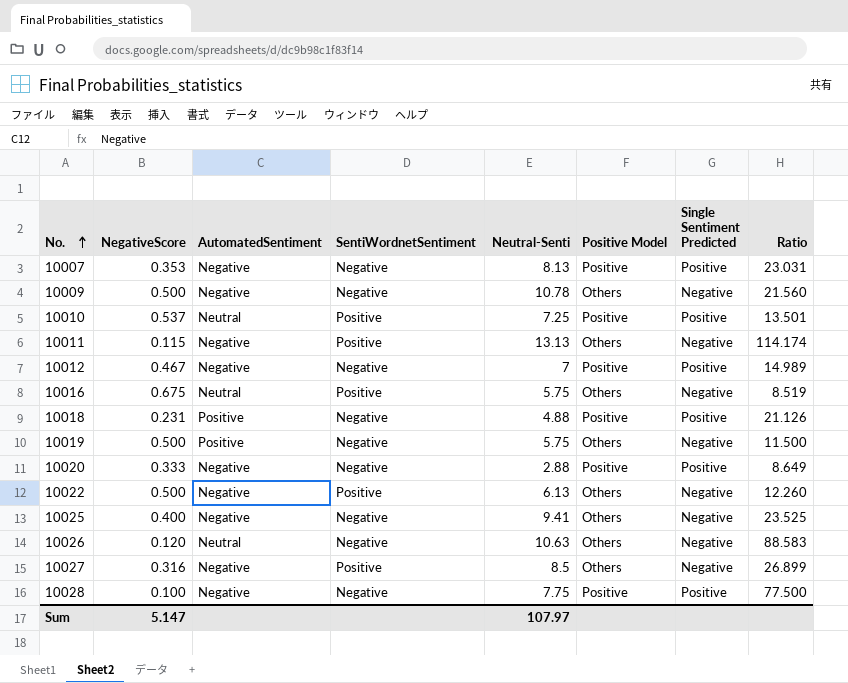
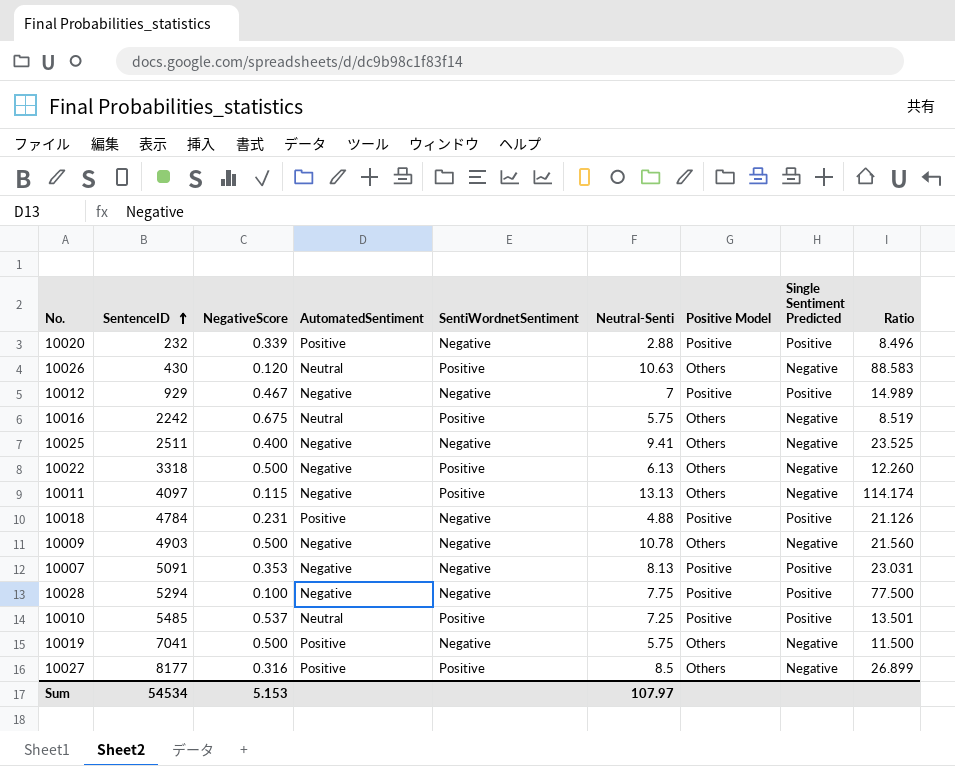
row order: No. ascending -> SentenceID ascending
column SentenceID | position: none -> 2
10020 | NegativeScore: 0.333 -> 0.339
10020 | AutomatedSentiment: Negative -> Positive
10020 | Ratio: 8.649 -> 8.496
10026 | SentiWordnetSentiment: Negative -> Positive
10027 | AutomatedSentiment: Negative -> Positive
Sum | NegativeScore: 5.147 -> 5.153

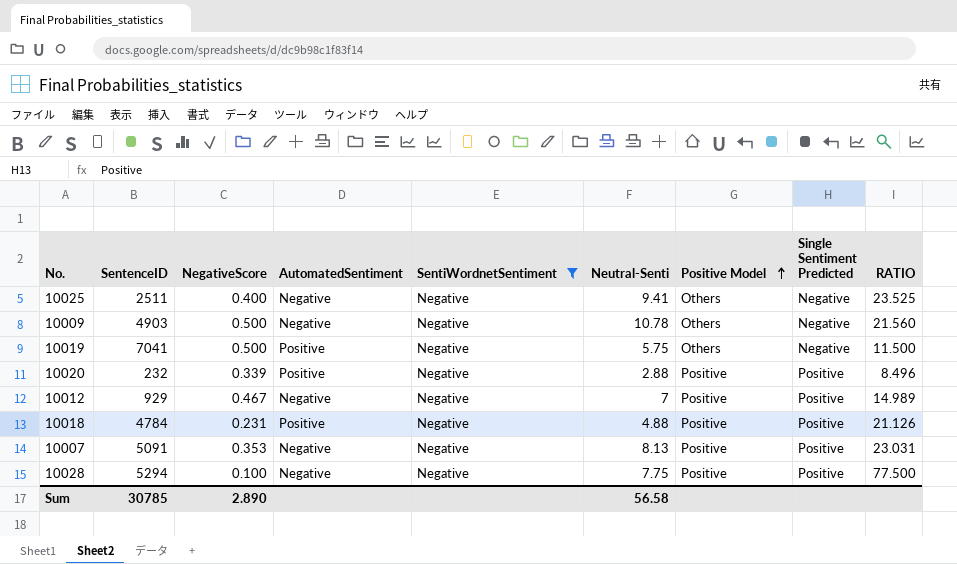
filter: none -> SentiWordnetSentiment = Negative
row order: SentenceID ascending -> Positive Model ascending
column name: Ratio -> RATIO
Sum | SentenceID: 54534 -> 30785
Sum | NegativeScore: 5.153 -> 2.890
Sum | Neutral-Senti: 107.97 -> 56.58

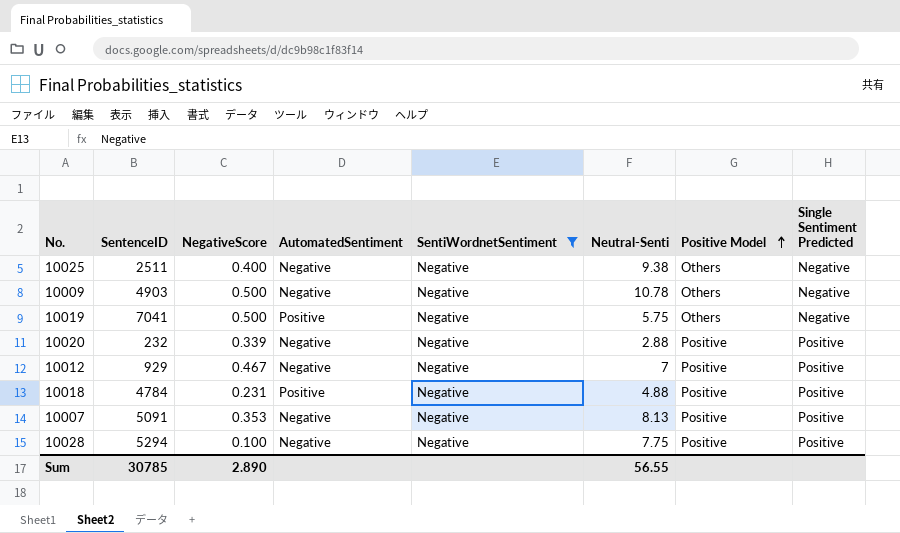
column RATIO | formula: [Neutral-Senti] / [NegativeScore] -> none
10025 | Neutral-Senti: 9.41 -> 9.38
10020 | AutomatedSentiment: Positive -> Negative
Sum | Neutral-Senti: 56.58 -> 56.55

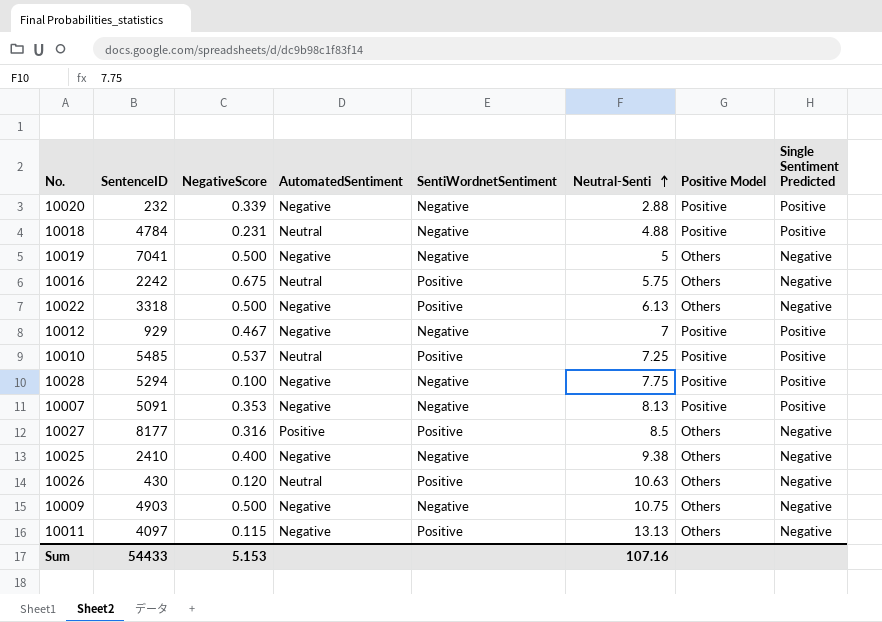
filter: SentiWordnetSentiment = Negative -> none
row order: Positive Model ascending -> Neutral-Senti ascending
10018 | AutomatedSentiment: Positive -> Neutral
10019 | AutomatedSentiment: Positive -> Negative
10019 | Neutral-Senti: 5.75 -> 5
10025 | SentenceID: 2511 -> 2410
10009 | Neutral-Senti: 10.78 -> 10.75
Sum | SentenceID: 30785 -> 54433
Sum | NegativeScore: 2.890 -> 5.153
Sum | Neutral-Senti: 56.55 -> 107.16

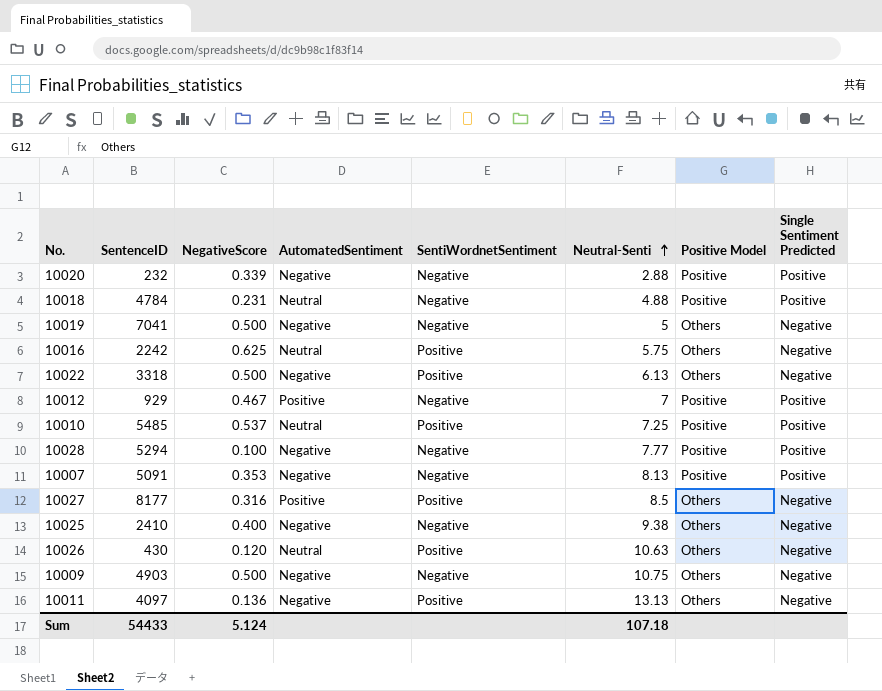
10016 | NegativeScore: 0.675 -> 0.625
10012 | AutomatedSentiment: Negative -> Positive
10028 | Neutral-Senti: 7.75 -> 7.77
10011 | NegativeScore: 0.115 -> 0.136
Sum | NegativeScore: 5.153 -> 5.124
Sum | Neutral-Senti: 107.16 -> 107.18

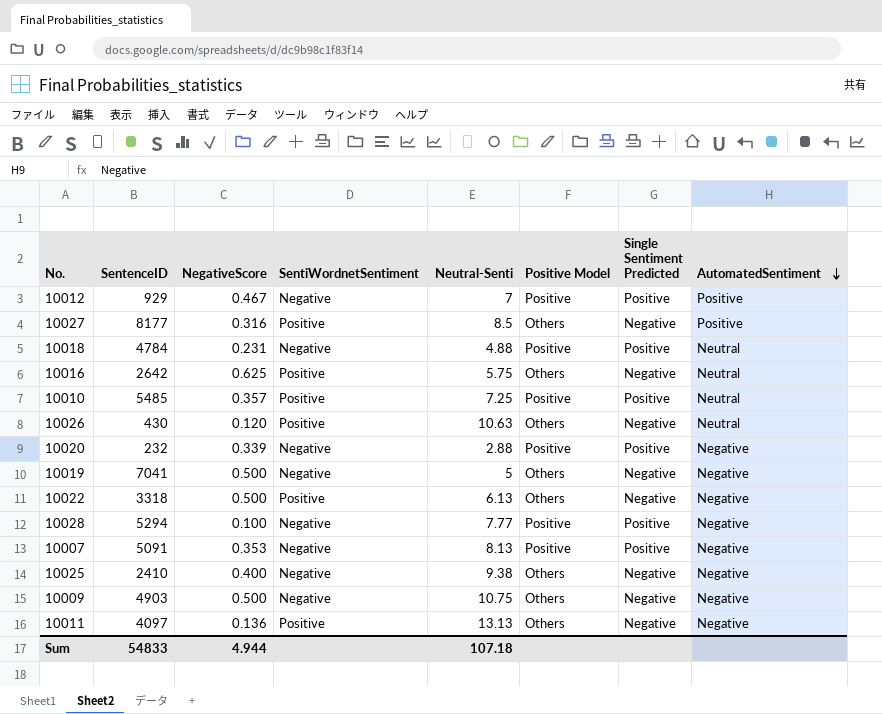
row order: Neutral-Senti ascending -> AutomatedSentiment descending
column AutomatedSentiment | position: 4 -> 8
10016 | SentenceID: 2242 -> 2642
10010 | NegativeScore: 0.537 -> 0.357
Sum | SentenceID: 54433 -> 54833
Sum | NegativeScore: 5.124 -> 4.944

